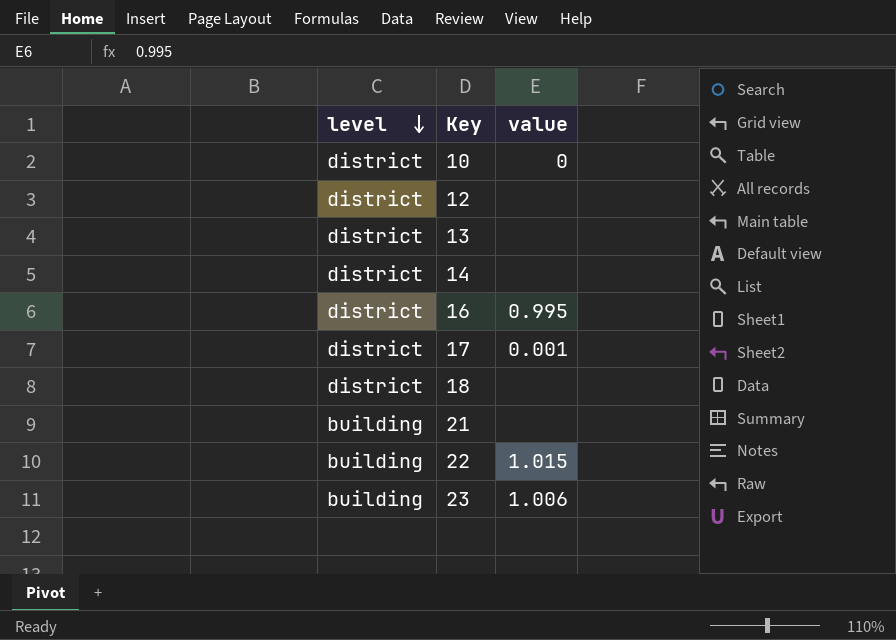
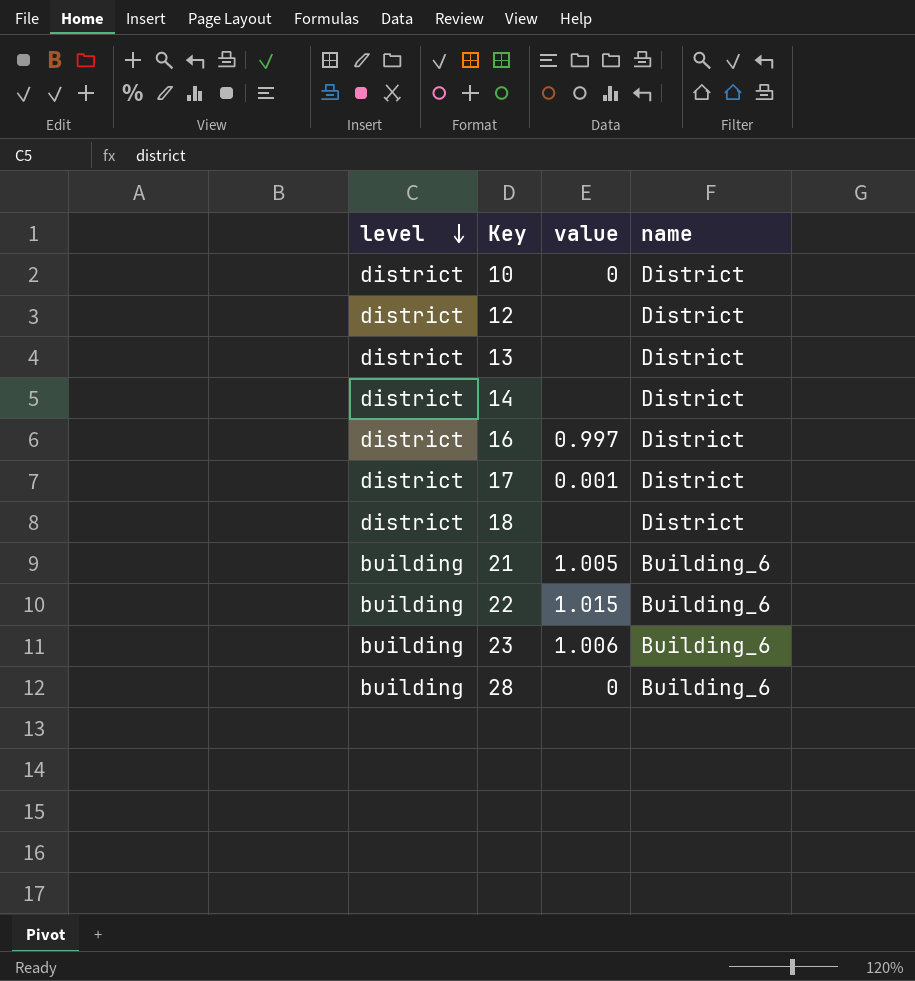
column name | position: none -> 4
16 | value: 0.995 -> 0.997
21 | value: none -> 1.005
row 28: none -> building | 0 | Building_6

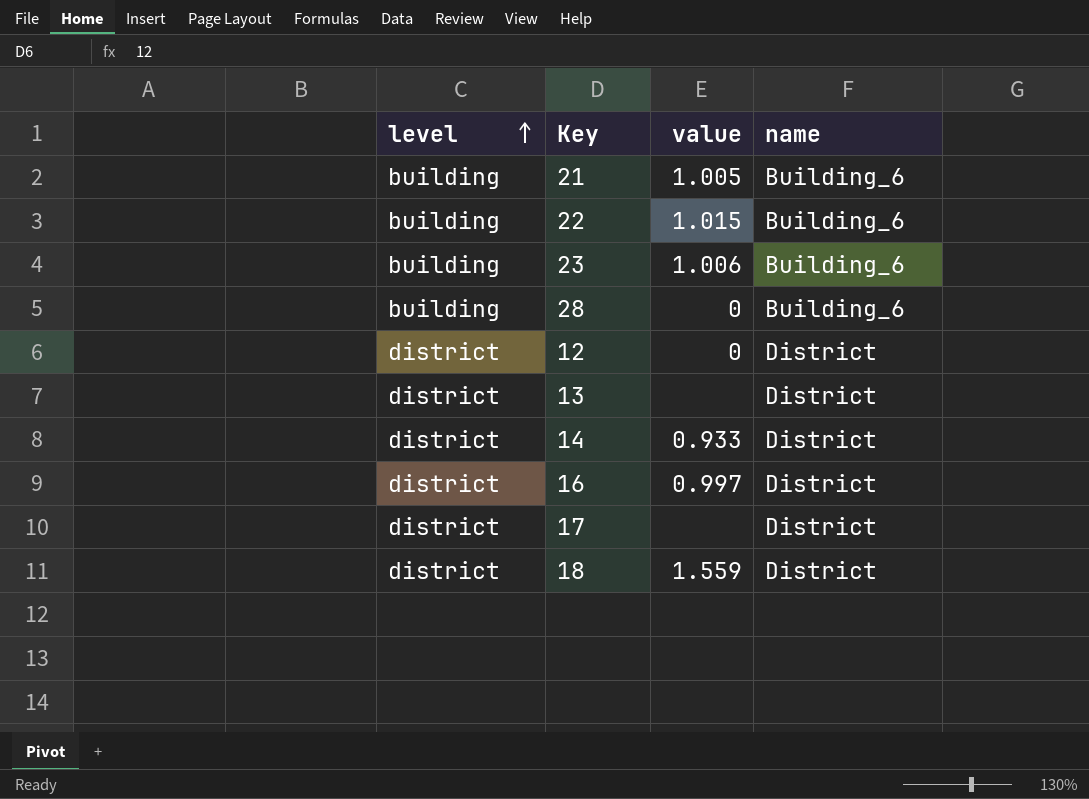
row order: level descending -> level ascending
row 10: district | 0 | District -> none
12 | value: none -> 0
14 | value: none -> 0.933
17 | value: 0.001 -> none
18 | value: none -> 1.559

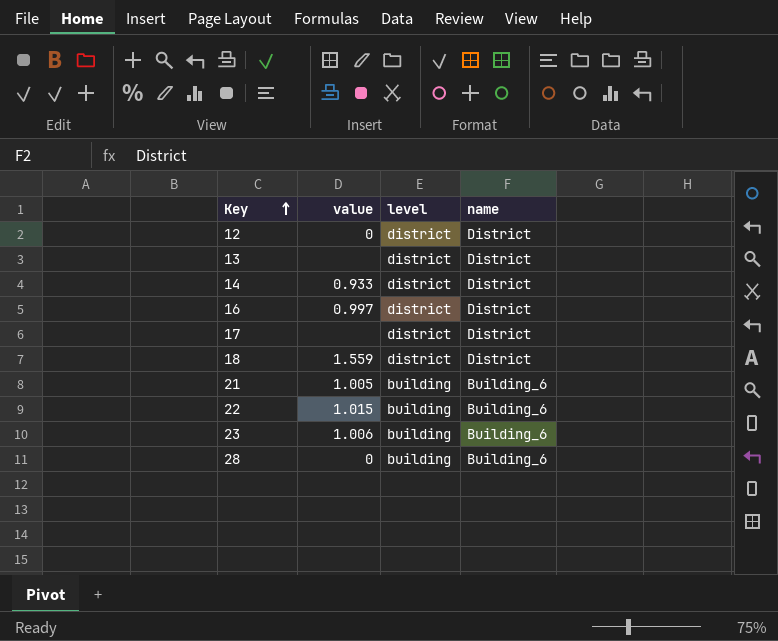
row order: level ascending -> Key ascending
column level | position: 1 -> 3

